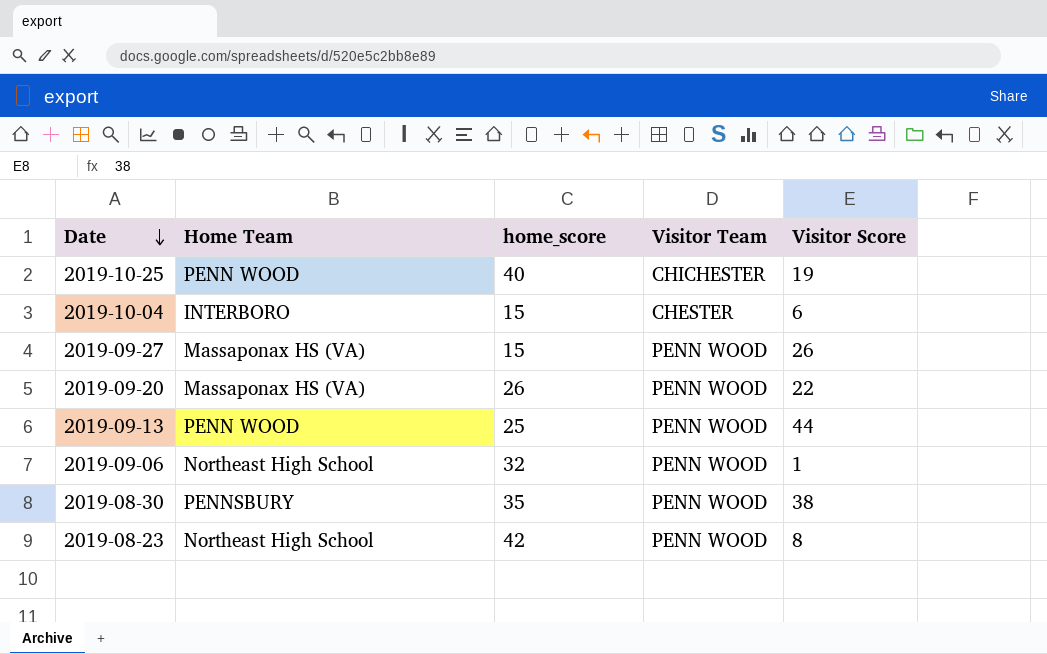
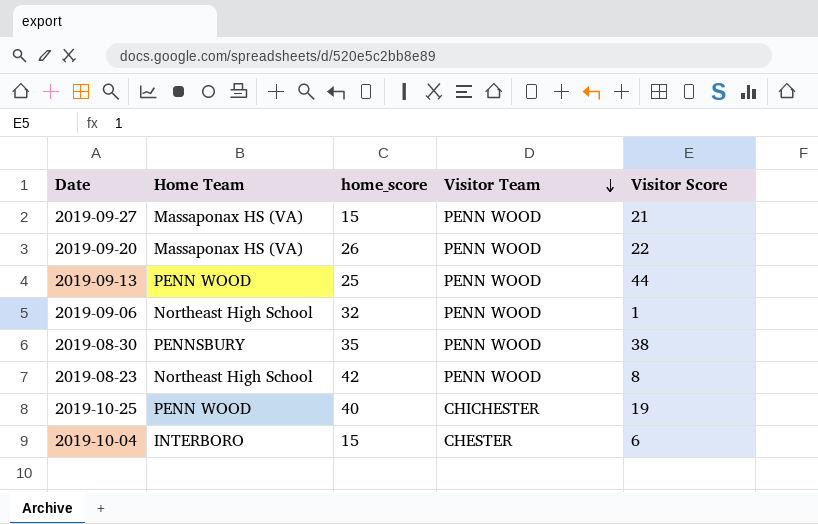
row order: Date descending -> Visitor Team descending
2019-09-27 | Visitor Score: 26 -> 21

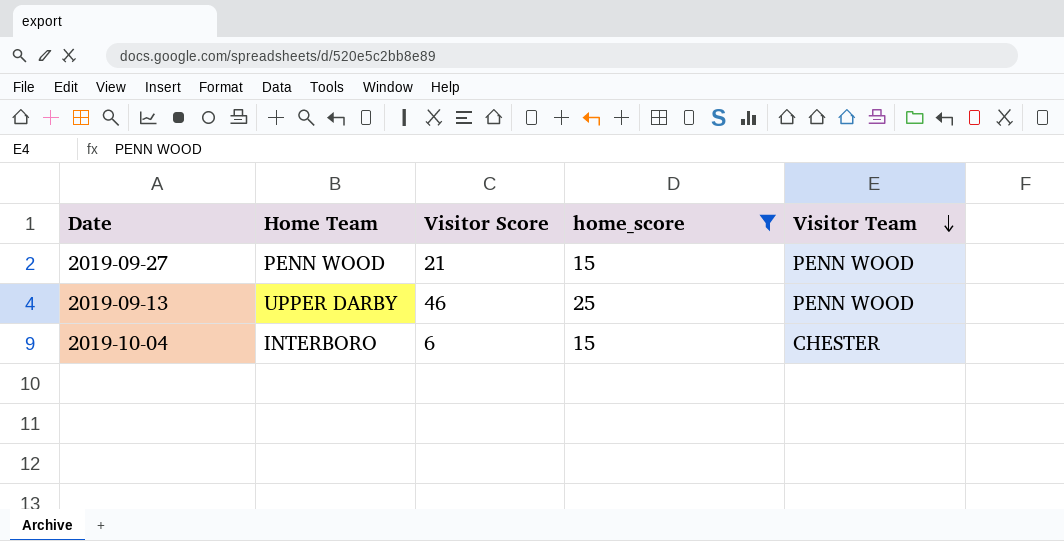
filter: none -> home_score <= 25
column Visitor Score | position: 5 -> 3
2019-09-27 | Home Team: Massaponax HS (VA) -> PENN WOOD
2019-09-13 | Home Team: PENN WOOD -> UPPER DARBY
2019-09-13 | Visitor Score: 44 -> 46

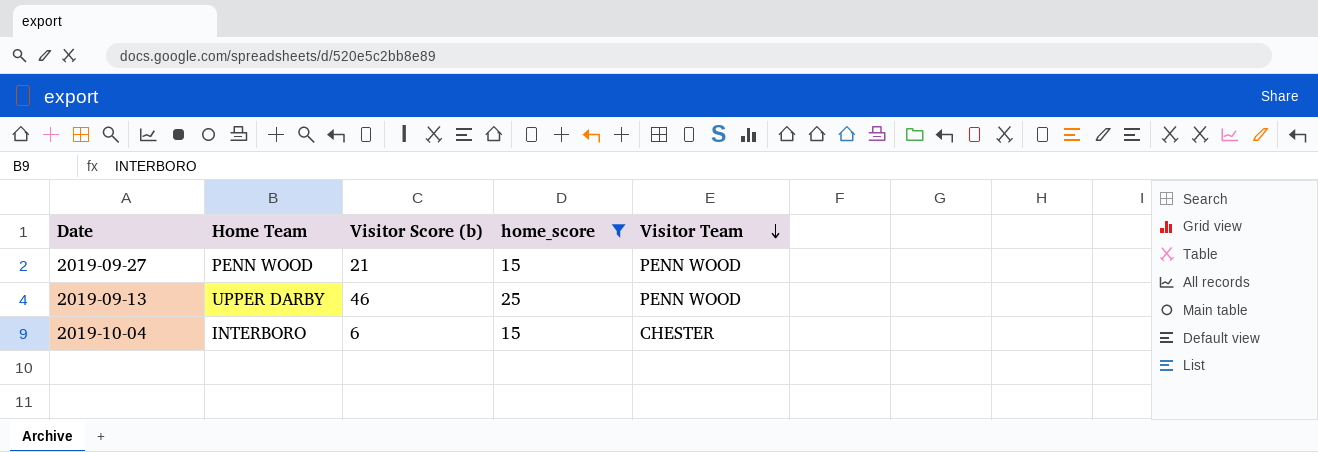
column name: Visitor Score -> Visitor Score (b)

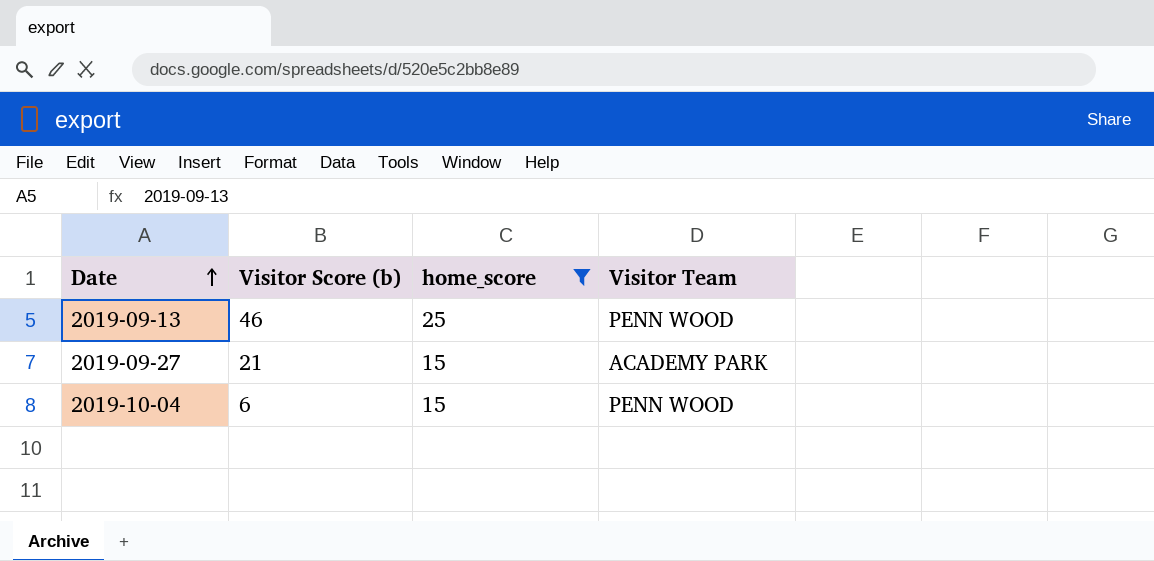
row order: Visitor Team descending -> Date ascending
column Home Team | position: 2 -> none
2019-09-27 | Visitor Team: PENN WOOD -> ACADEMY PARK
2019-10-04 | Visitor Team: CHESTER -> PENN WOOD

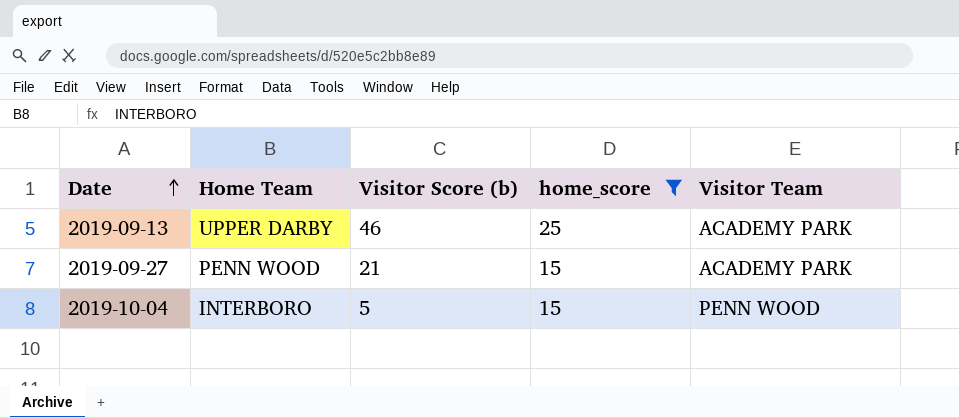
column Home Team | position: none -> 2
2019-09-13 | Visitor Team: PENN WOOD -> ACADEMY PARK
2019-10-04 | Visitor Score (b): 6 -> 5

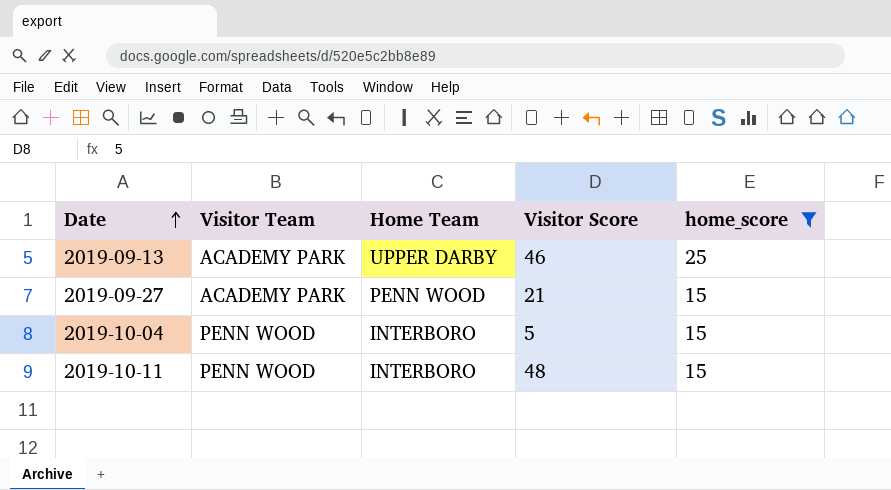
column Visitor Team | position: 5 -> 2
column name: Visitor Score (b) -> Visitor Score
row 2019-10-11: none -> PENN WOOD | INTERBORO | 48 | 15

